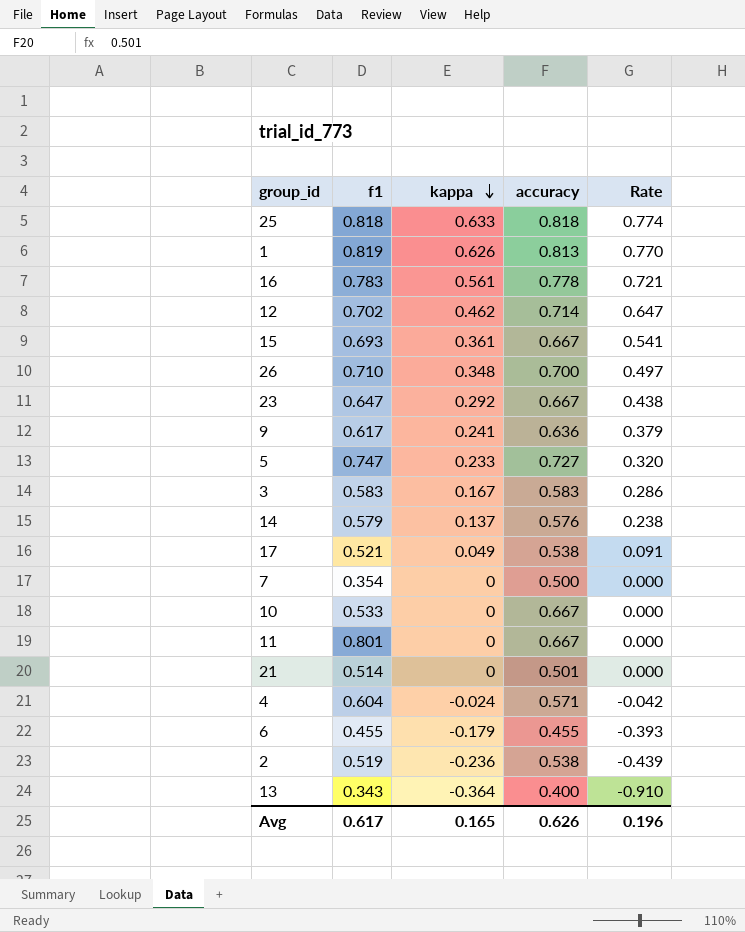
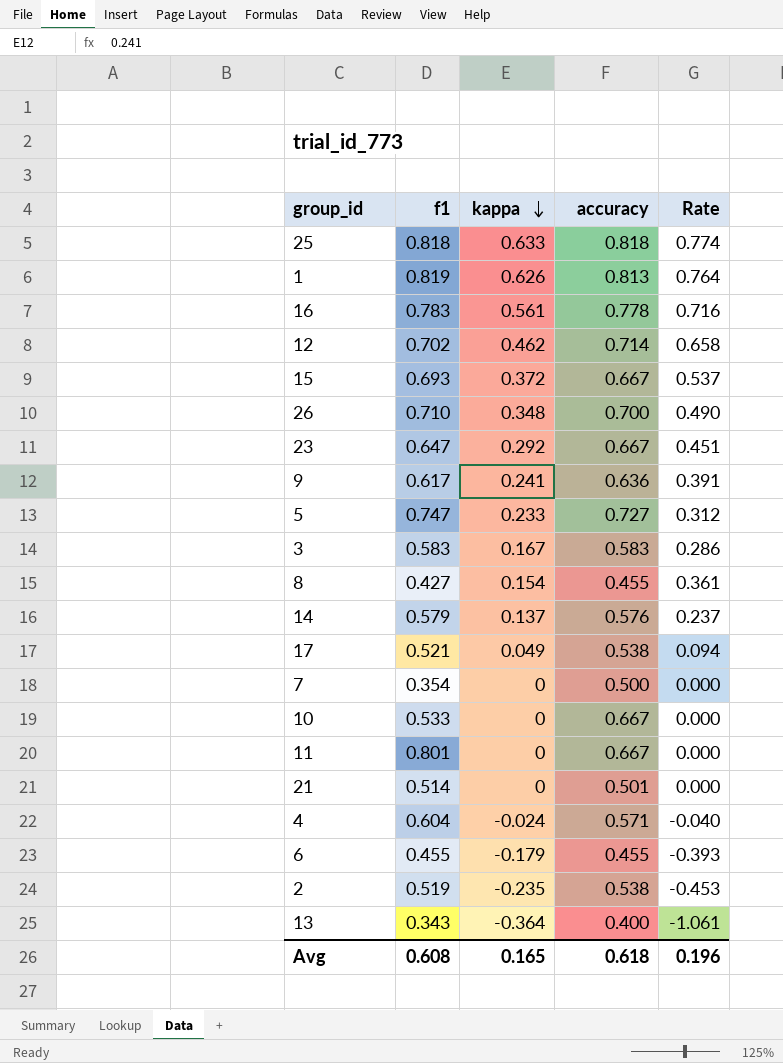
column Rate | formula: [kappa] / [accuracy] -> [kappa] / [f1]
15 | kappa: 0.361 -> 0.372
row 8: none -> 0.427 | 0.154 | 0.455 | 0.361
2 | kappa: -0.236 -> -0.235
Avg | f1: 0.617 -> 0.608
Avg | accuracy: 0.626 -> 0.618

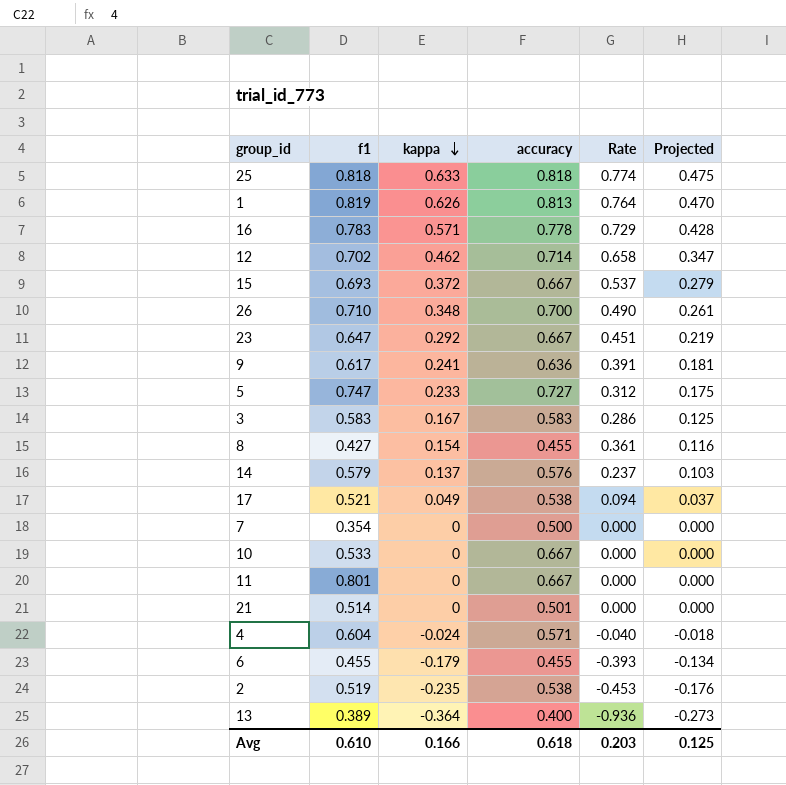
column Projected | formula: none -> [kappa] * 0.75
16 | kappa: 0.561 -> 0.571
16 | Rate: 0.716 -> 0.729
13 | f1: 0.343 -> 0.389
13 | Rate: -1.061 -> -0.936
Avg | f1: 0.608 -> 0.610
Avg | kappa: 0.165 -> 0.166
Avg | Rate: 0.196 -> 0.203

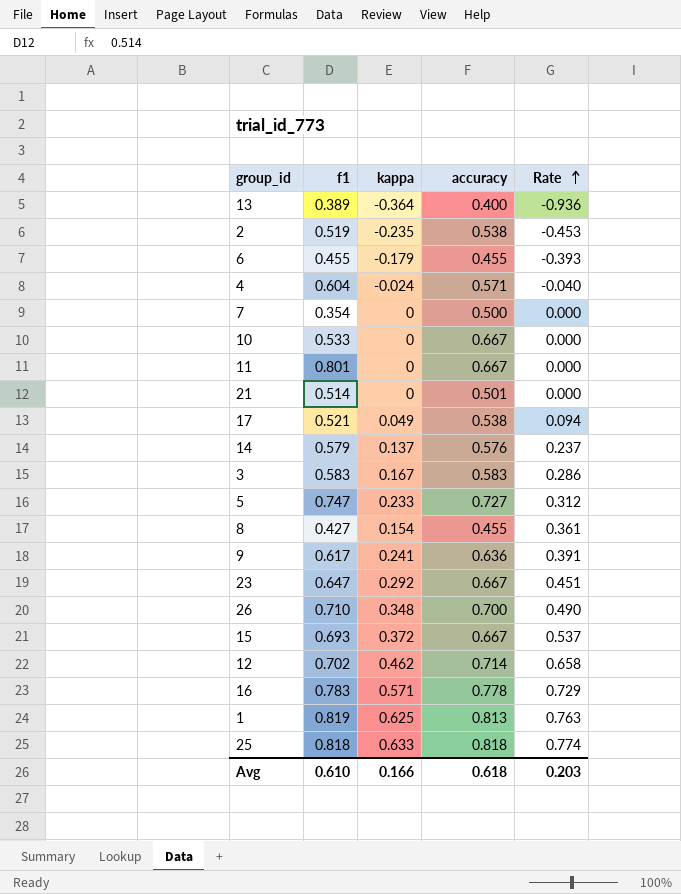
row order: kappa descending -> Rate ascending
column Projected | formula: [kappa] * 0.75 -> none
1 | kappa: 0.626 -> 0.625
1 | Rate: 0.764 -> 0.763

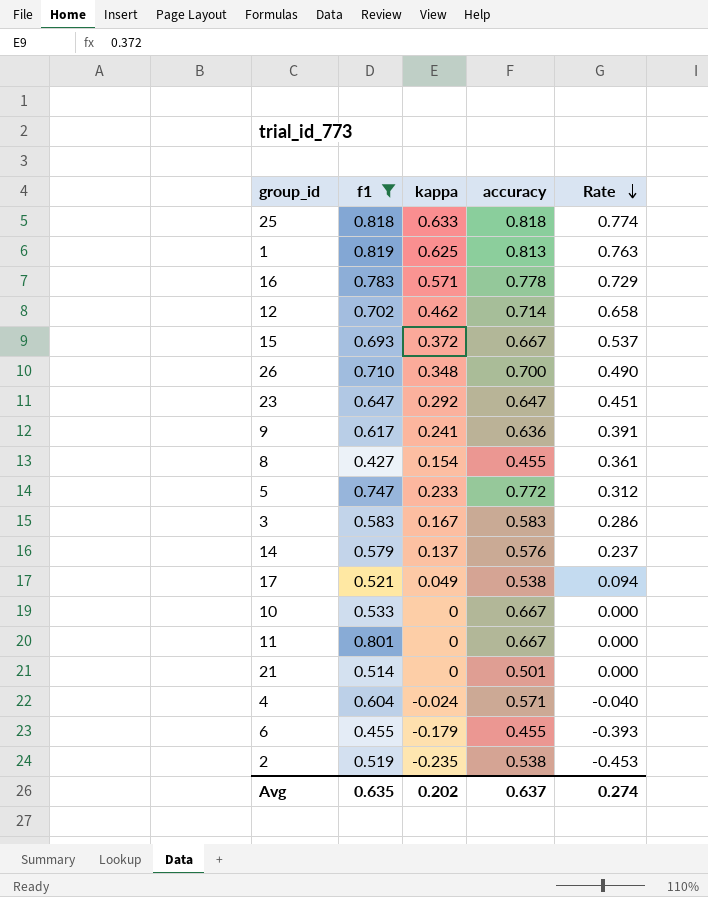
filter: none -> f1 >= 0.427
row order: Rate ascending -> Rate descending
23 | accuracy: 0.667 -> 0.647
5 | accuracy: 0.727 -> 0.772
Avg | f1: 0.610 -> 0.635
Avg | kappa: 0.166 -> 0.202
Avg | accuracy: 0.618 -> 0.637
Avg | Rate: 0.203 -> 0.274

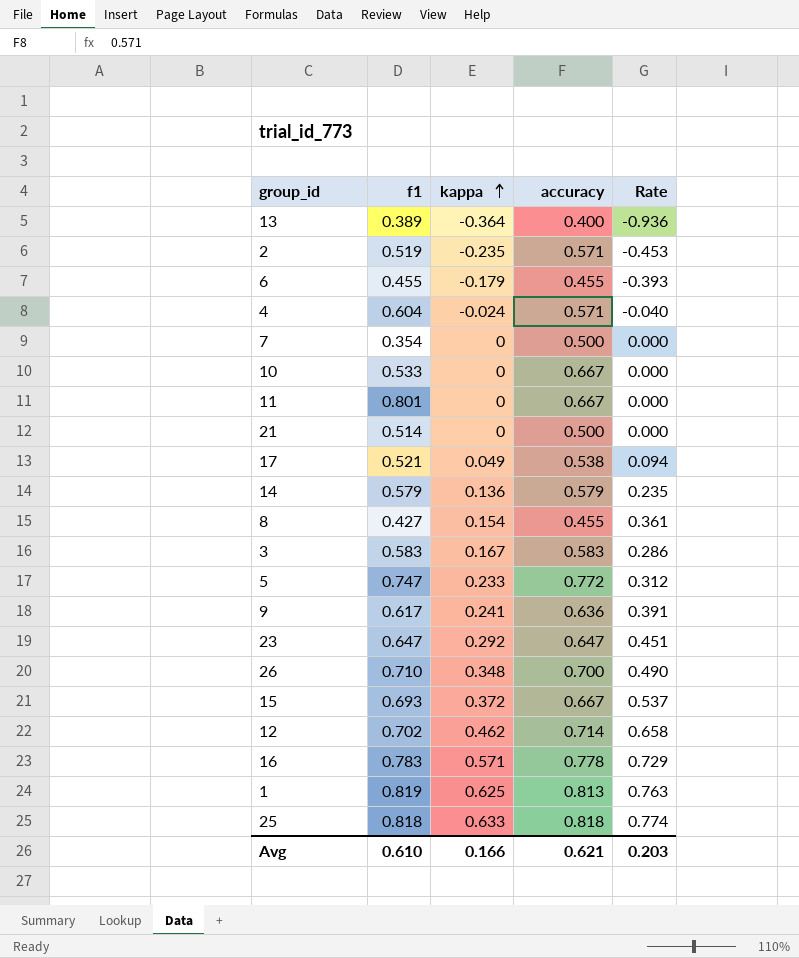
filter: f1 >= 0.427 -> none
row order: Rate descending -> kappa ascending
2 | accuracy: 0.538 -> 0.571
21 | accuracy: 0.501 -> 0.500
14 | kappa: 0.137 -> 0.136
14 | accuracy: 0.576 -> 0.579
14 | Rate: 0.237 -> 0.235
Avg | f1: 0.635 -> 0.610
Avg | kappa: 0.202 -> 0.166
Avg | accuracy: 0.637 -> 0.621
Avg | Rate: 0.274 -> 0.203

